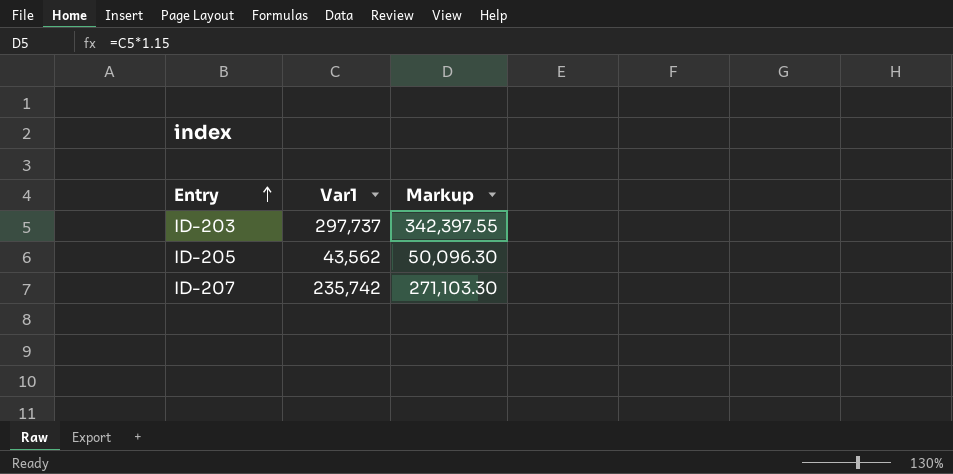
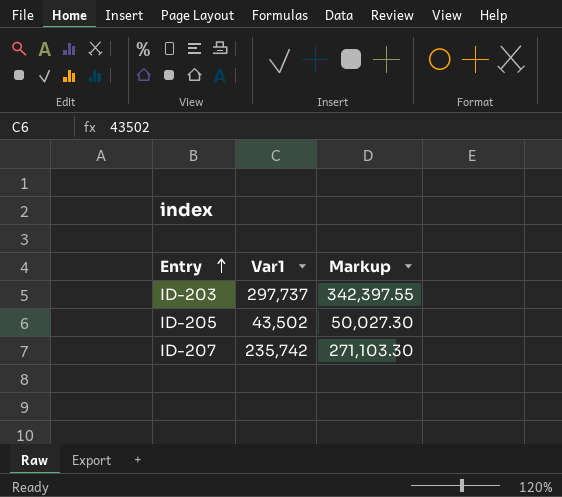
ID-205 | Var1: 43,562 -> 43,502
ID-205 | Markup: 50,096.30 -> 50,027.30

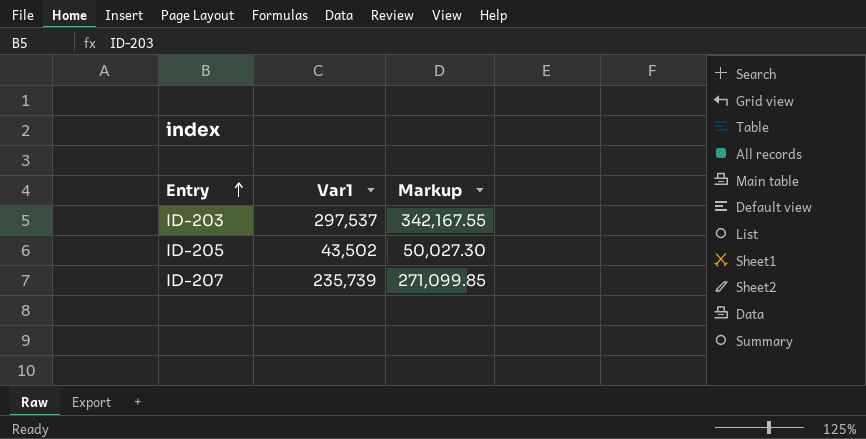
ID-203 | Var1: 297,737 -> 297,537
ID-203 | Markup: 342,397.55 -> 342,167.55
ID-207 | Var1: 235,742 -> 235,739
ID-207 | Markup: 271,103.30 -> 271,099.85

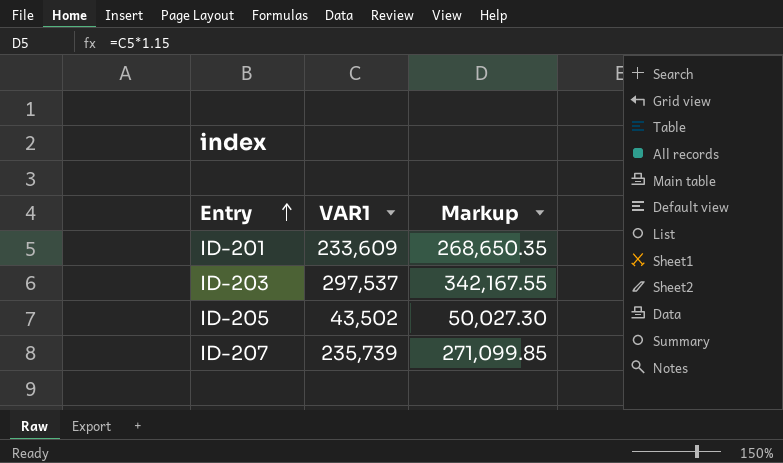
column name: Var1 -> VAR1
row ID-201: none -> 233,609 | 268,650.35

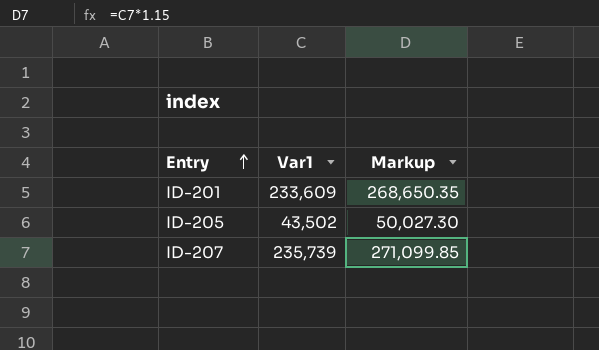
column name: VAR1 -> Var1
row ID-203: 297,537 | 342,167.55 -> none

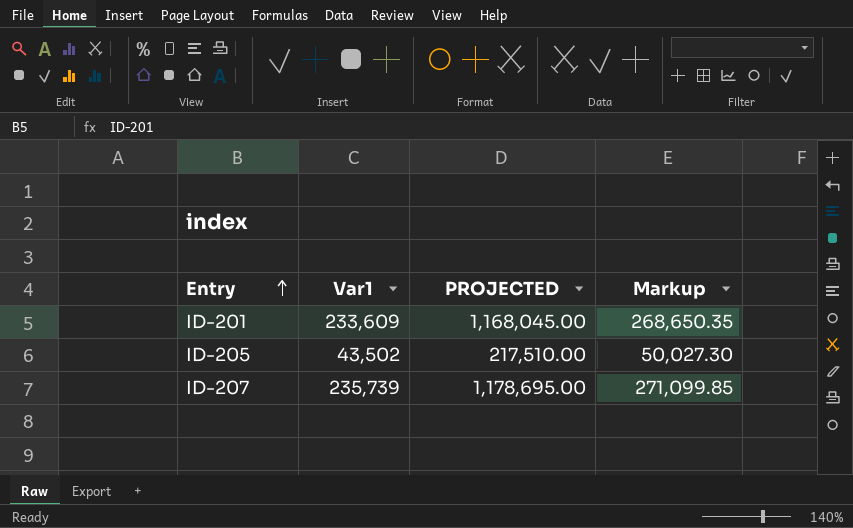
column PROJECTED | formula: none -> [Var1] * 5

